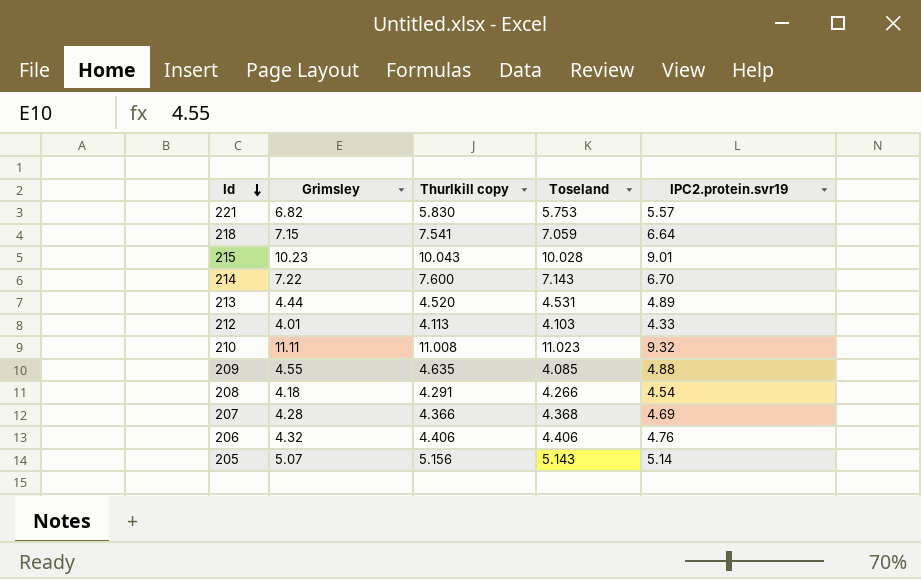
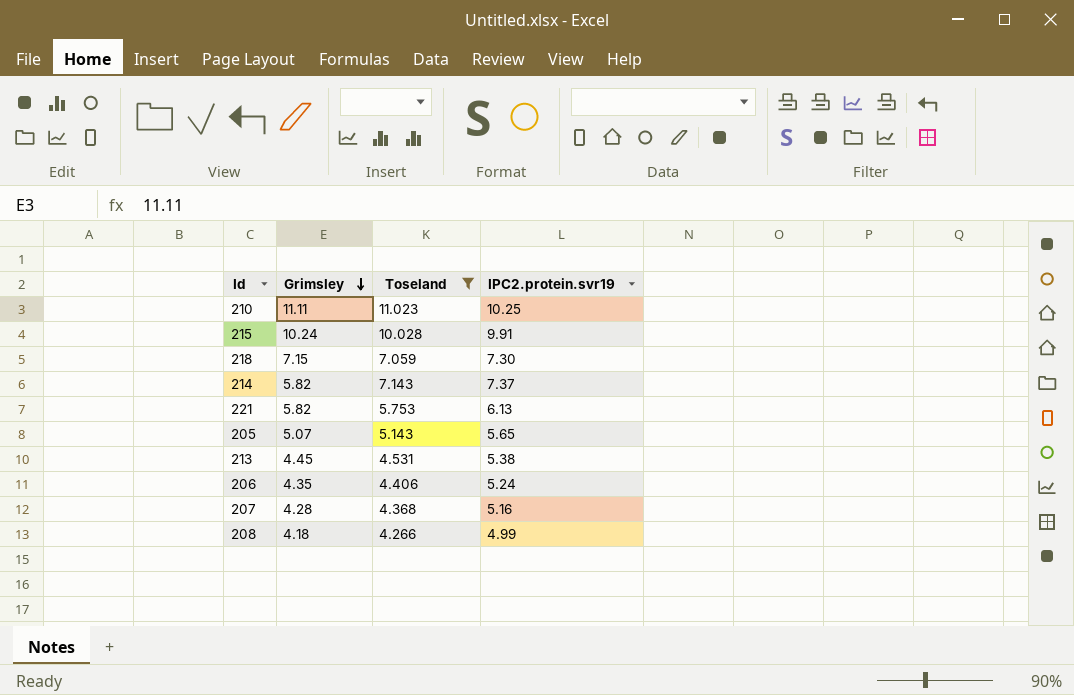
filter: none -> Toseland >= 4.266
row order: Id descending -> Grimsley descending
column Thurlkill copy | position: 3 -> none
210 | IPC2.protein.svr19: 9.32 -> 10.25
215 | Grimsley: 10.23 -> 10.24
215 | IPC2.protein.svr19: 9.01 -> 9.91
218 | IPC2.protein.svr19: 6.64 -> 7.30
214 | Grimsley: 7.22 -> 5.82
214 | IPC2.protein.svr19: 6.70 -> 7.37
221 | Grimsley: 6.82 -> 5.82
221 | IPC2.protein.svr19: 5.57 -> 6.13
205 | IPC2.protein.svr19: 5.14 -> 5.65
213 | Grimsley: 4.44 -> 4.45
213 | IPC2.protein.svr19: 4.89 -> 5.38
206 | Grimsley: 4.32 -> 4.35
206 | IPC2.protein.svr19: 4.76 -> 5.24
207 | IPC2.protein.svr19: 4.69 -> 5.16
208 | IPC2.protein.svr19: 4.54 -> 4.99

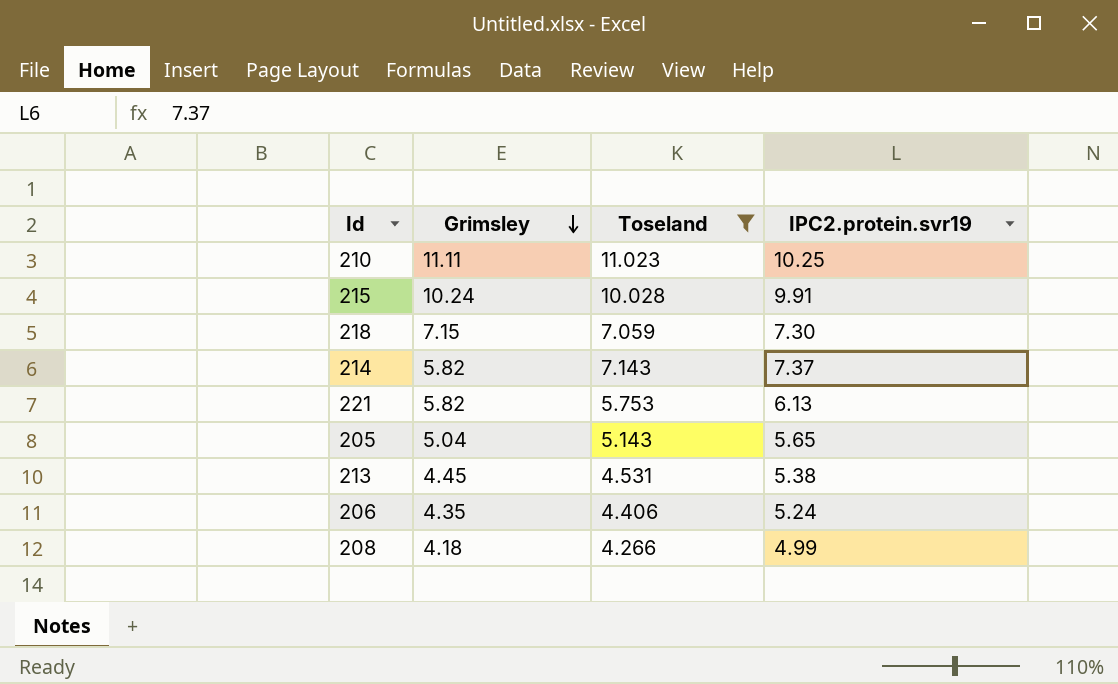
row 207: 4.28 | 4.368 | 5.16 -> none
205 | Grimsley: 5.07 -> 5.04

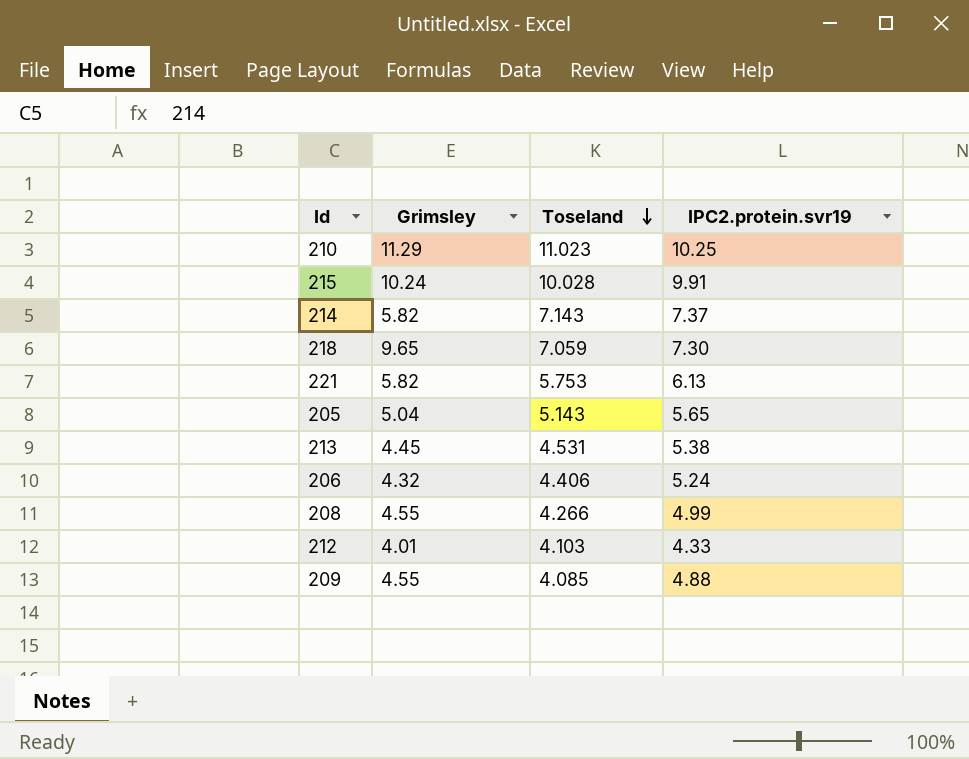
filter: Toseland >= 4.266 -> none
row order: Grimsley descending -> Toseland descending
210 | Grimsley: 11.11 -> 11.29
218 | Grimsley: 7.15 -> 9.65
206 | Grimsley: 4.35 -> 4.32
208 | Grimsley: 4.18 -> 4.55

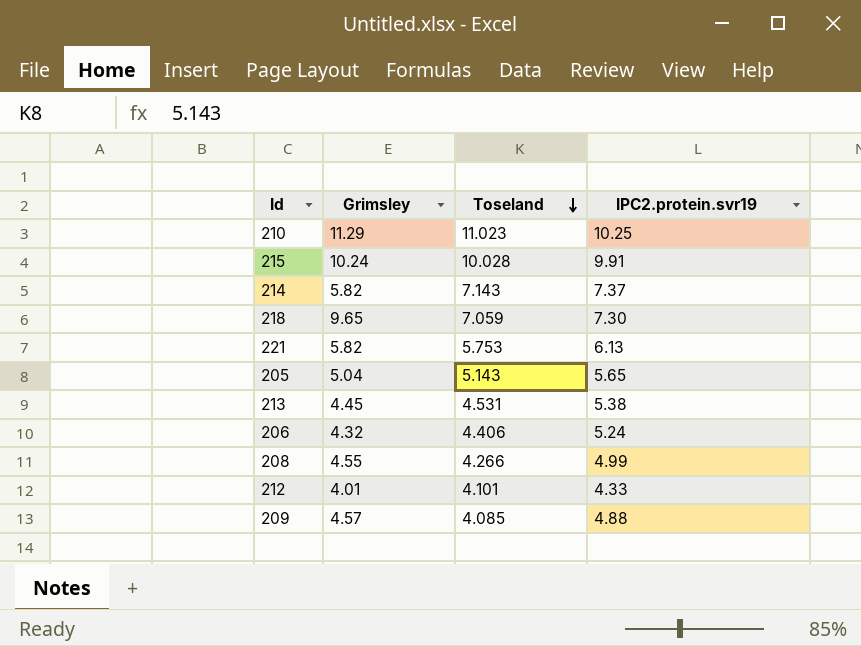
212 | Toseland: 4.103 -> 4.101
209 | Grimsley: 4.55 -> 4.57

